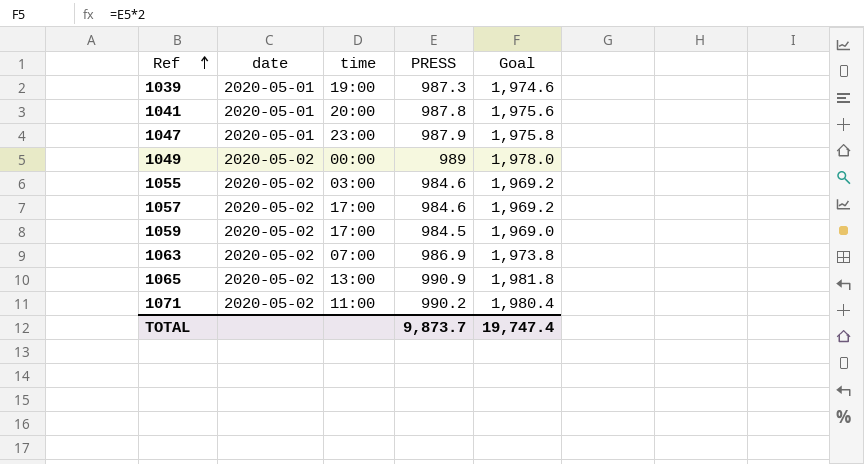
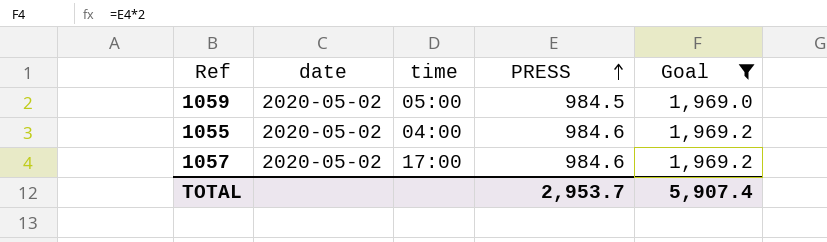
filter: none -> Goal <= 1,969.2
row order: Ref ascending -> PRESS ascending
1059 | time: 17:00 -> 05:00
1055 | time: 03:00 -> 04:00
TOTAL | PRESS: 9,873.7 -> 2,953.7
TOTAL | Goal: 19,747.4 -> 5,907.4

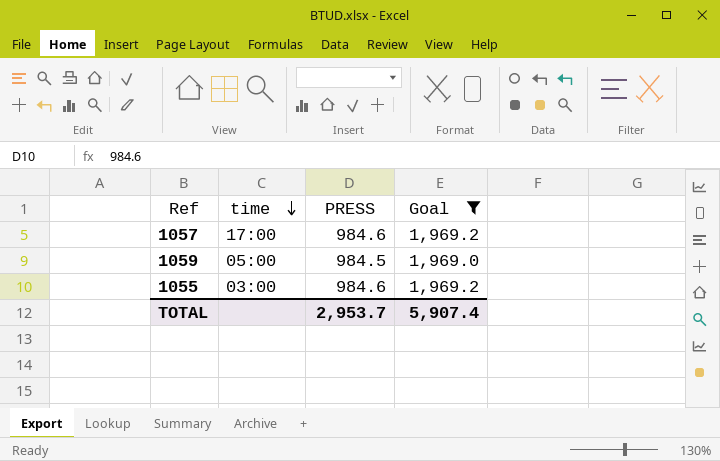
row order: PRESS ascending -> time descending
column date | position: 2 -> none
1055 | time: 04:00 -> 03:00

